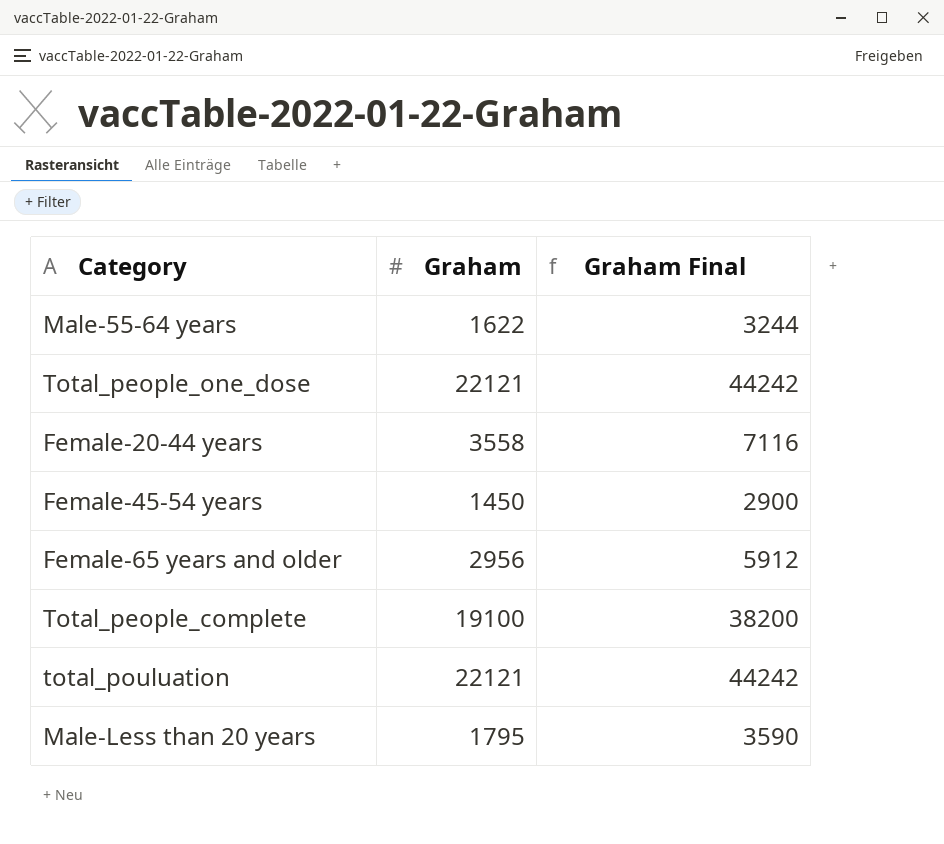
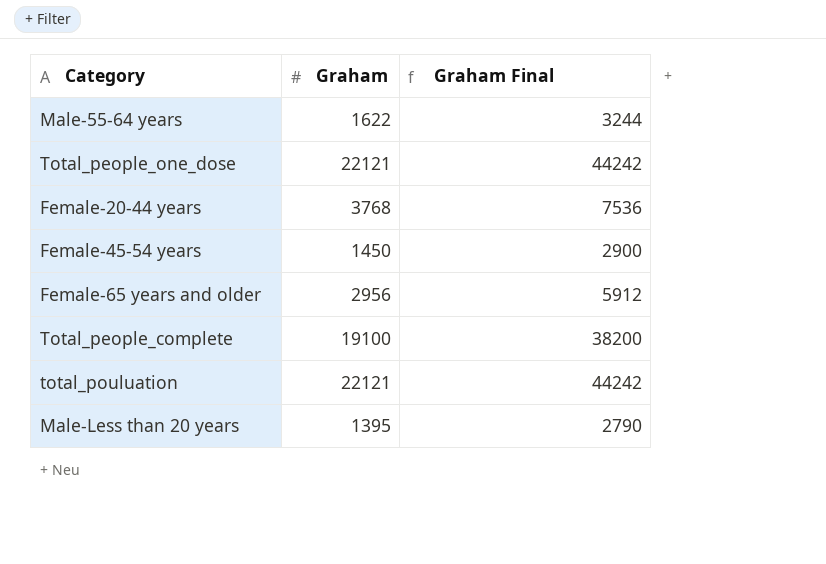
Female-20-44 years | Graham: 3558 -> 3768
Female-20-44 years | Graham Final: 7116 -> 7536
Male-Less than 20 years | Graham: 1795 -> 1395
Male-Less than 20 years | Graham Final: 3590 -> 2790

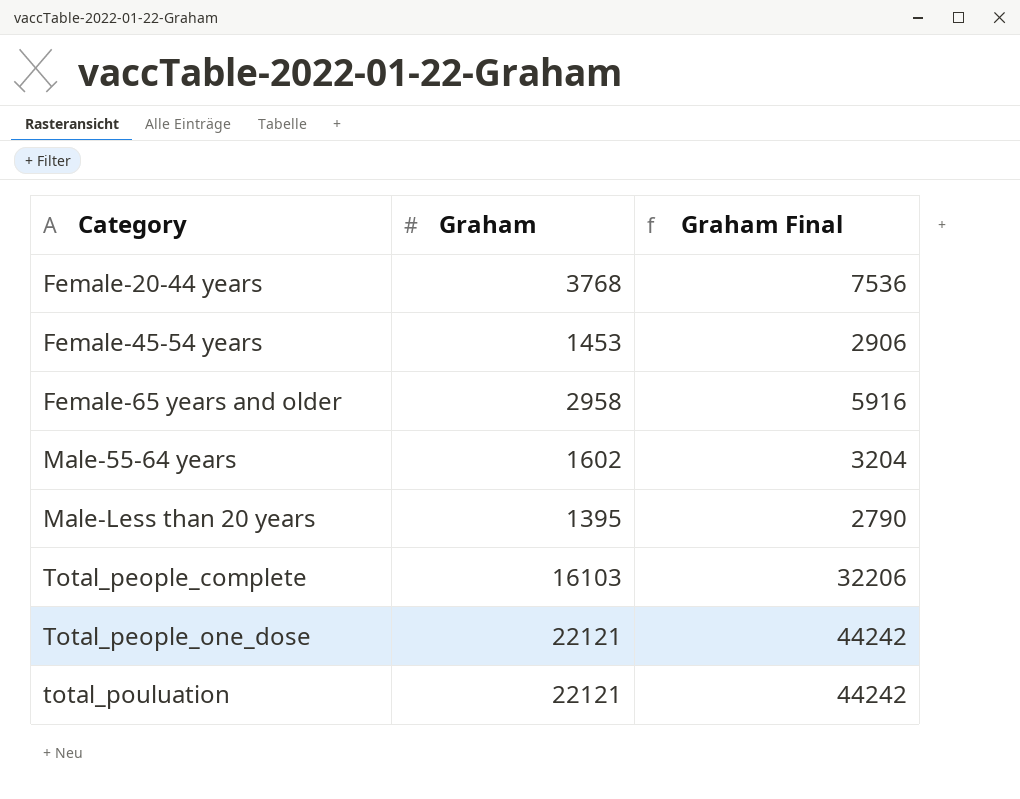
row order: none -> Category ascending
Female-45-54 years | Graham: 1450 -> 1453
Female-45-54 years | Graham Final: 2900 -> 2906
Female-65 years and older | Graham: 2956 -> 2958
Female-65 years and older | Graham Final: 5912 -> 5916
Male-55-64 years | Graham: 1622 -> 1602
Male-55-64 years | Graham Final: 3244 -> 3204
Total_people_complete | Graham: 19100 -> 16103
Total_people_complete | Graham Final: 38200 -> 32206

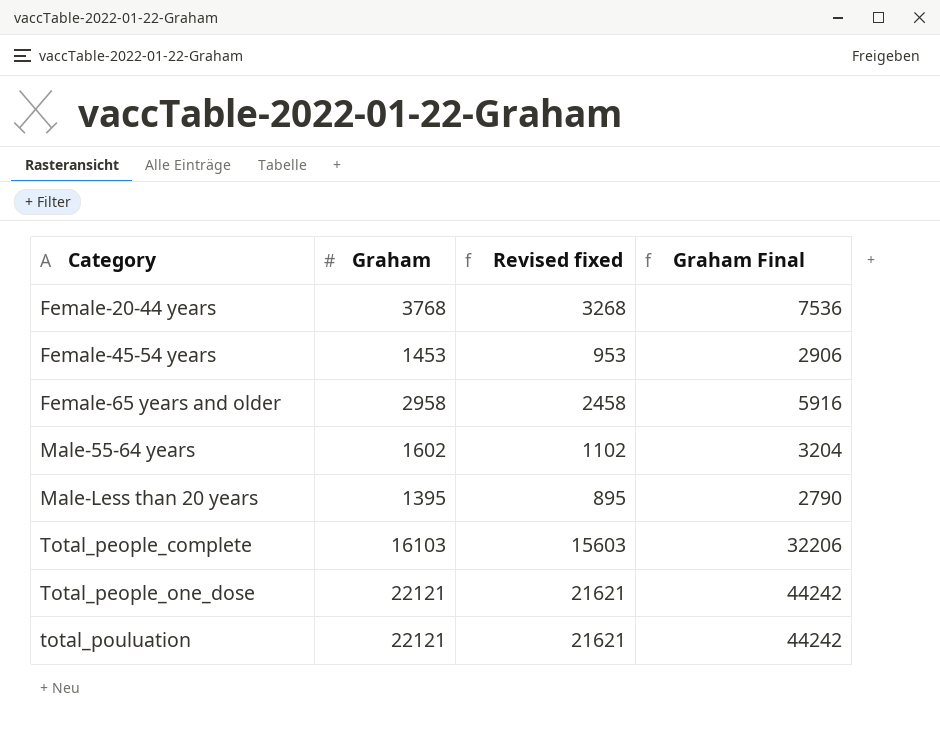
column Revised fixed | formula: none -> [Graham] - 500

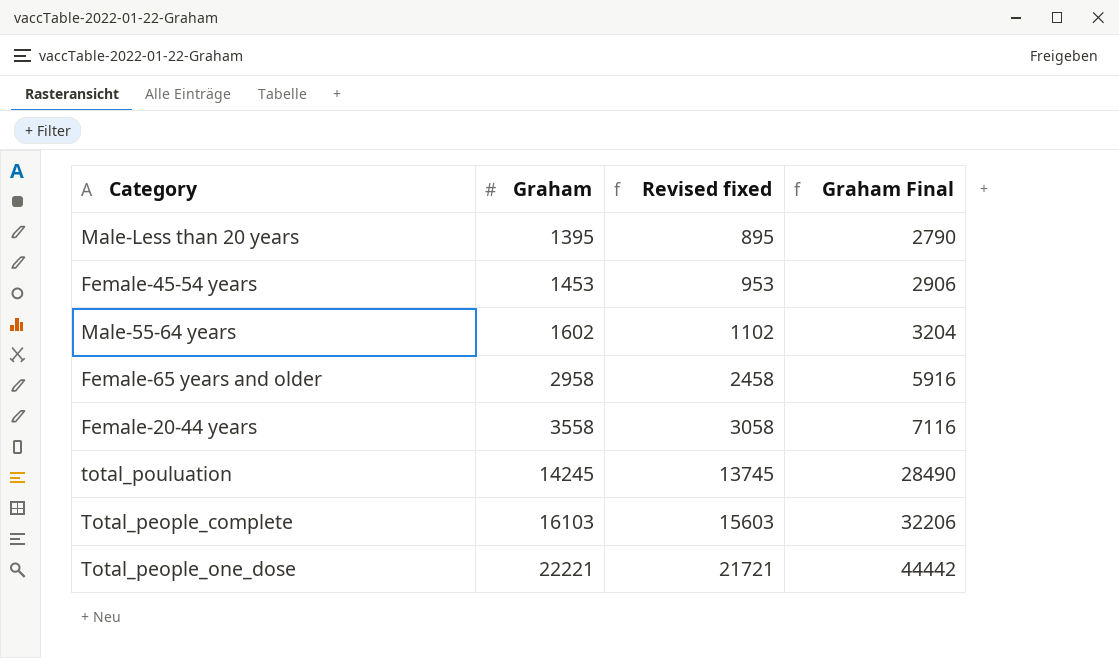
row order: Category ascending -> Graham ascending
Female-20-44 years | Graham: 3768 -> 3558
Female-20-44 years | Revised fixed: 3268 -> 3058
Female-20-44 years | Graham Final: 7536 -> 7116
total_pouluation | Graham: 22121 -> 14245
total_pouluation | Revised fixed: 21621 -> 13745
total_pouluation | Graham Final: 44242 -> 28490
Total_people_one_dose | Graham: 22121 -> 22221
Total_people_one_dose | Revised fixed: 21621 -> 21721
Total_people_one_dose | Graham Final: 44242 -> 44442

